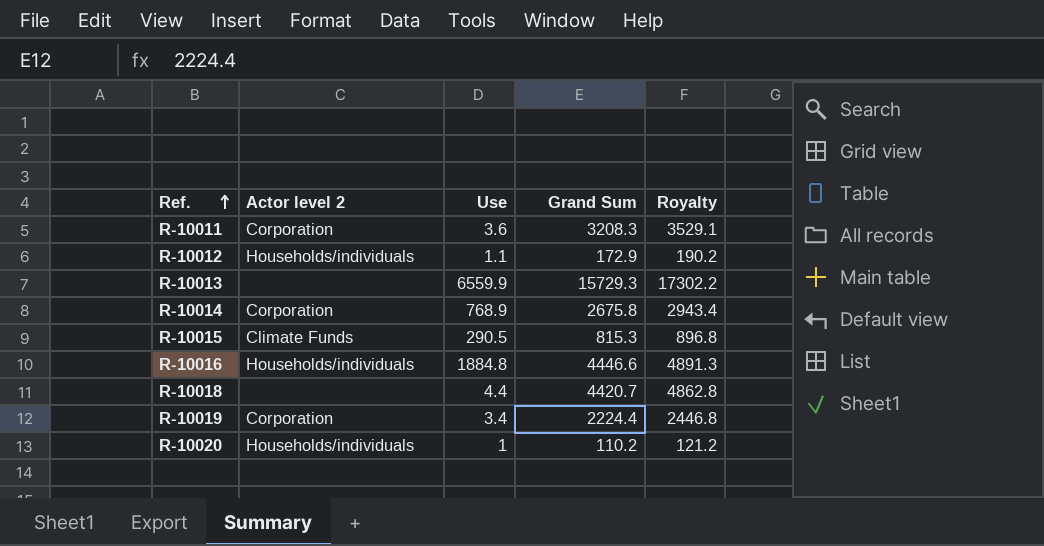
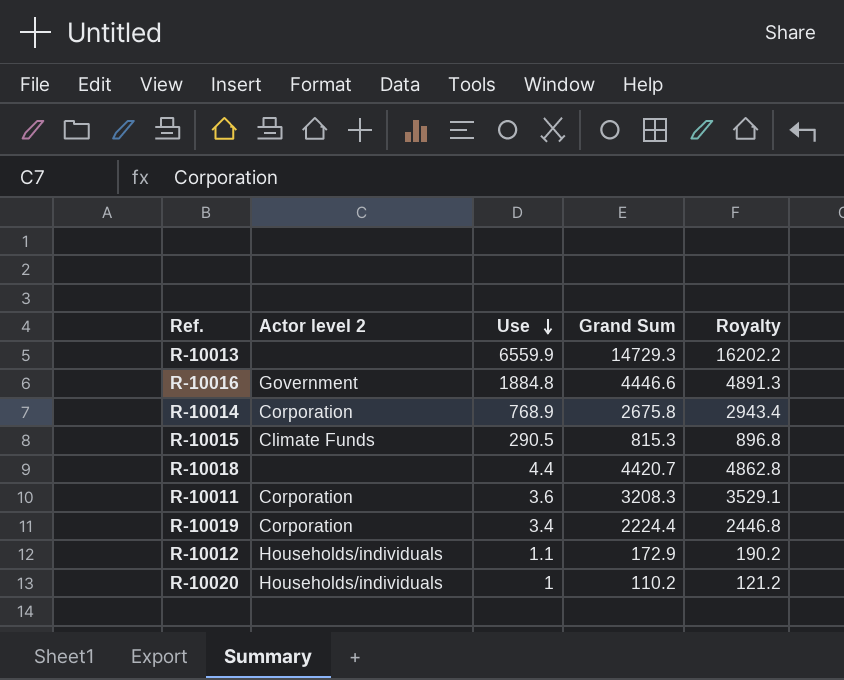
row order: Ref. ascending -> Use descending
R-10013 | Grand Sum: 15729.3 -> 14729.3
R-10013 | Royalty: 17302.2 -> 16202.2
R-10016 | Actor level 2: Households/individuals -> Government

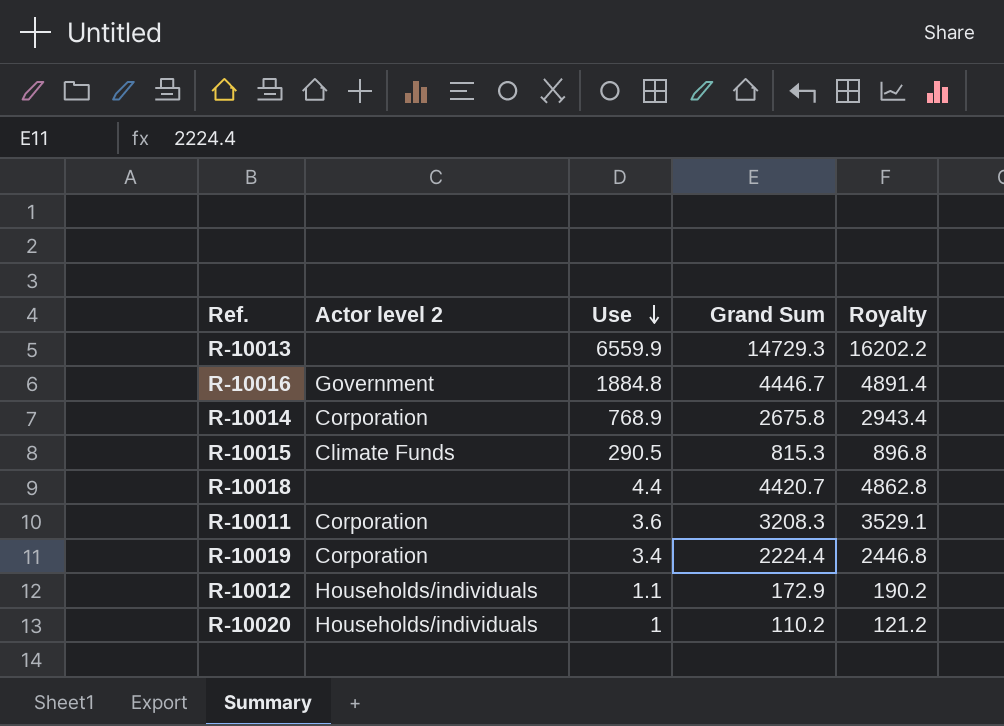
R-10016 | Grand Sum: 4446.6 -> 4446.7
R-10016 | Royalty: 4891.3 -> 4891.4

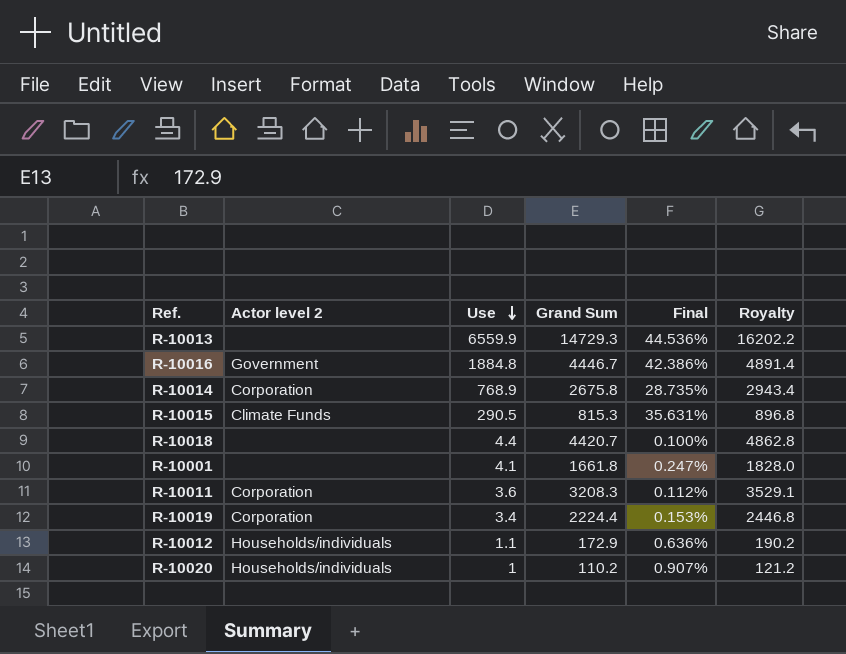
column Final | formula: none -> [Use] / [Grand Sum]
row R-10001: none -> none | 4.1 | 1661.8 | 0.247% | 1828.0

